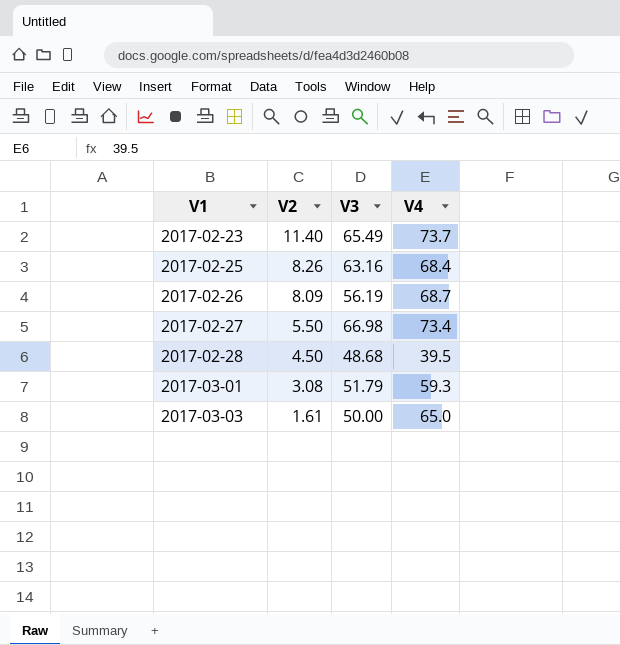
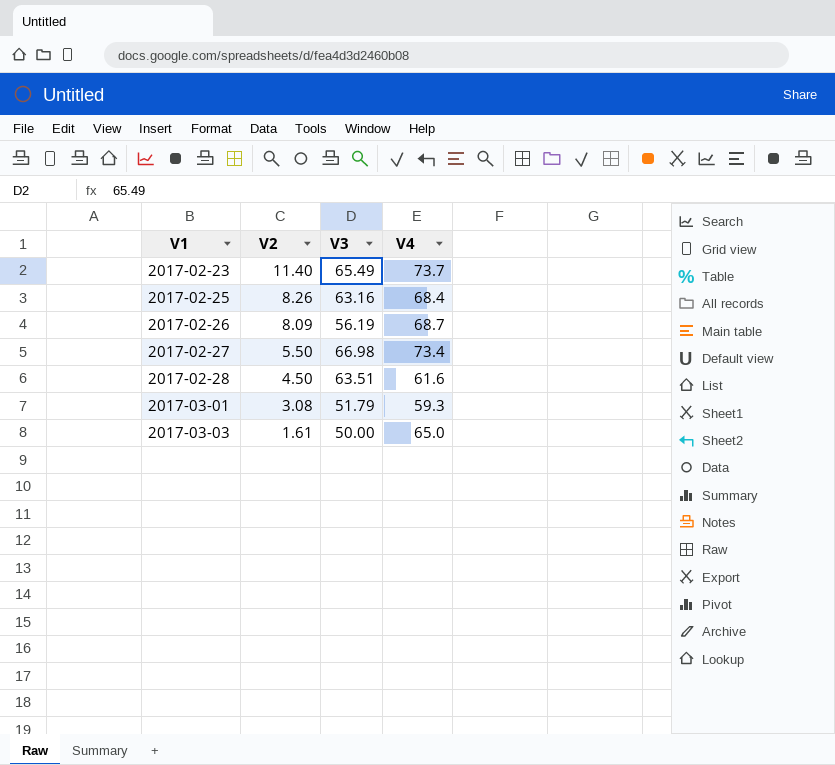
2017-02-28 | V3: 48.68 -> 63.51
2017-02-28 | V4: 39.5 -> 61.6

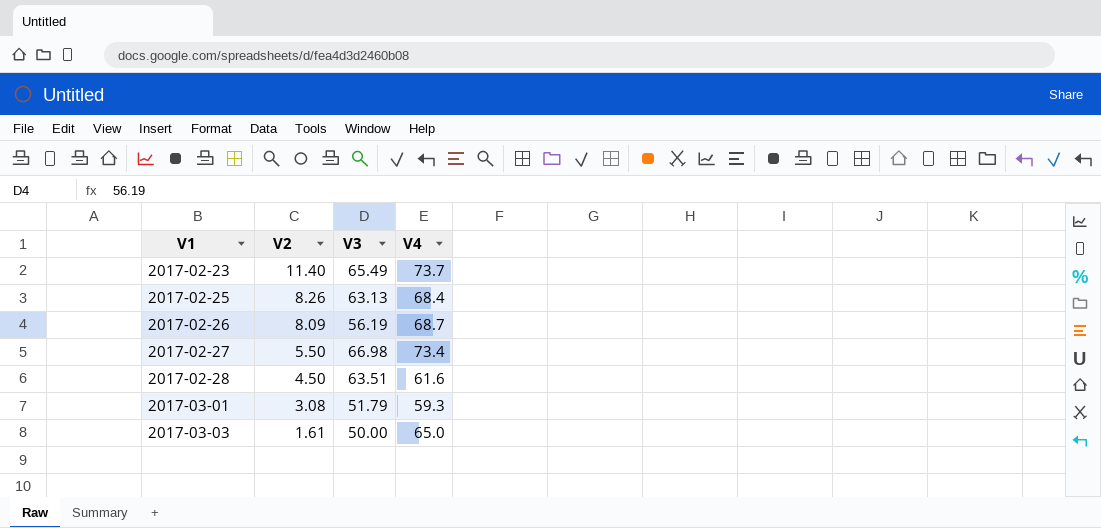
2017-02-25 | V3: 63.16 -> 63.13

